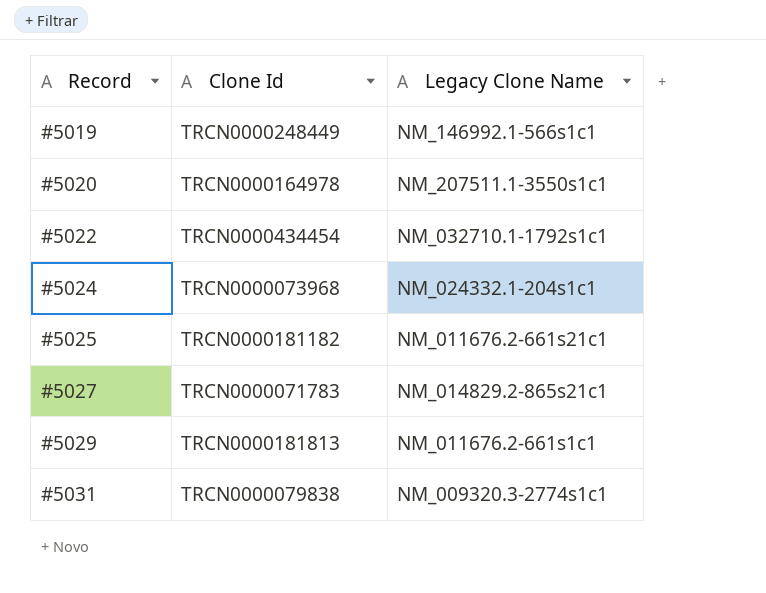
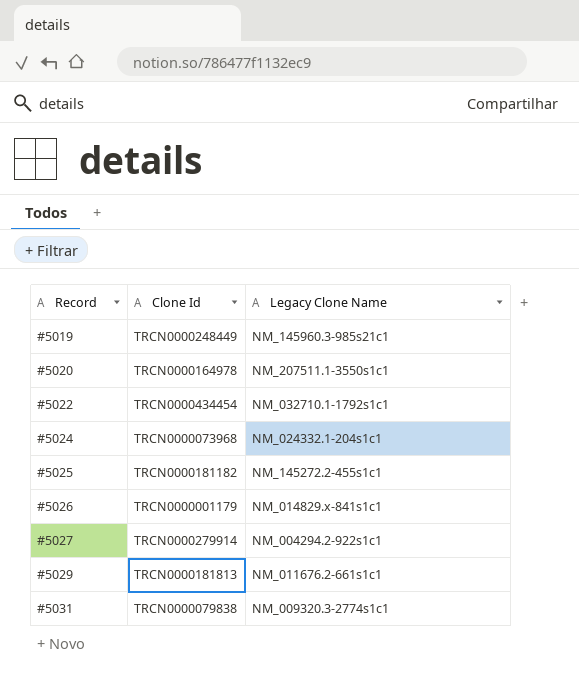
#5019 | Legacy Clone Name: NM_146992.1-566s1c1 -> NM_145960.3-985s21c1
#5025 | Legacy Clone Name: NM_011676.2-661s21c1 -> NM_145272.2-455s1c1
row #5026: none -> TRCN0000001179 | NM_014829.x-841s1c1
#5027 | Clone Id: TRCN0000071783 -> TRCN0000279914
#5027 | Legacy Clone Name: NM_014829.2-865s21c1 -> NM_004294.2-922s1c1

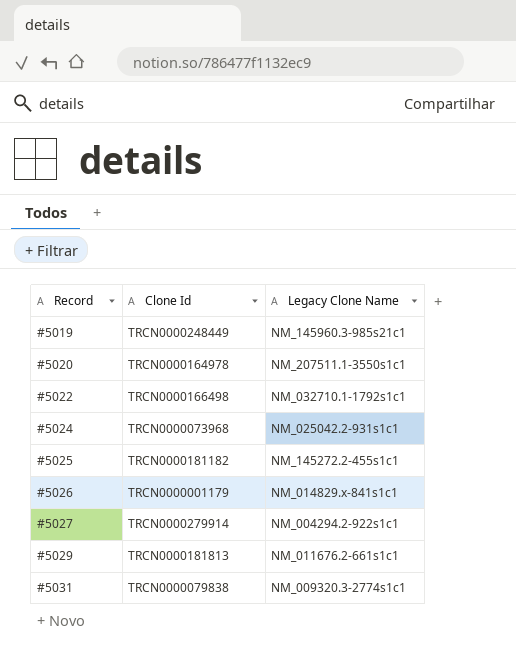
#5022 | Clone Id: TRCN0000434454 -> TRCN0000166498
#5024 | Legacy Clone Name: NM_024332.1-204s1c1 -> NM_025042.2-931s1c1

